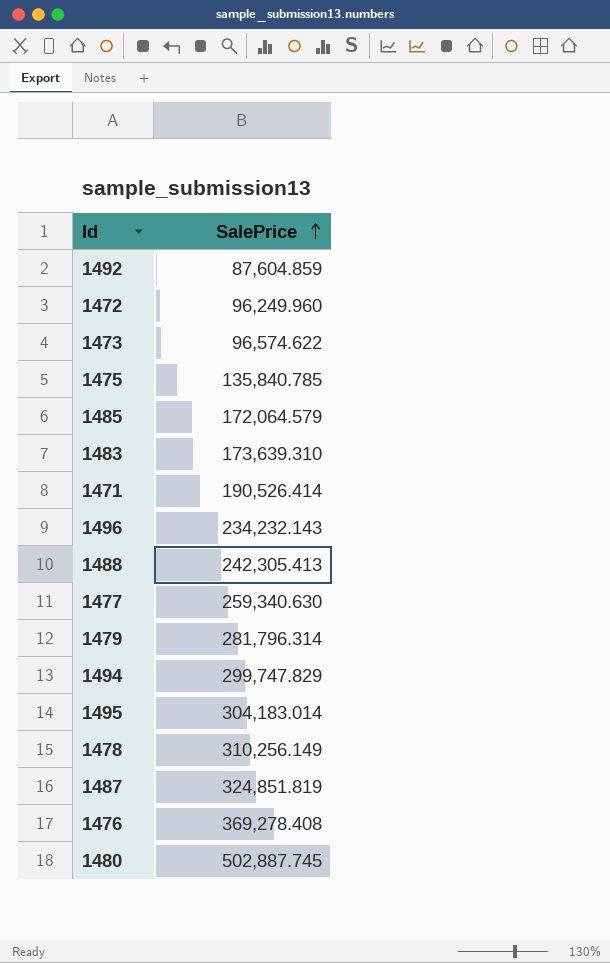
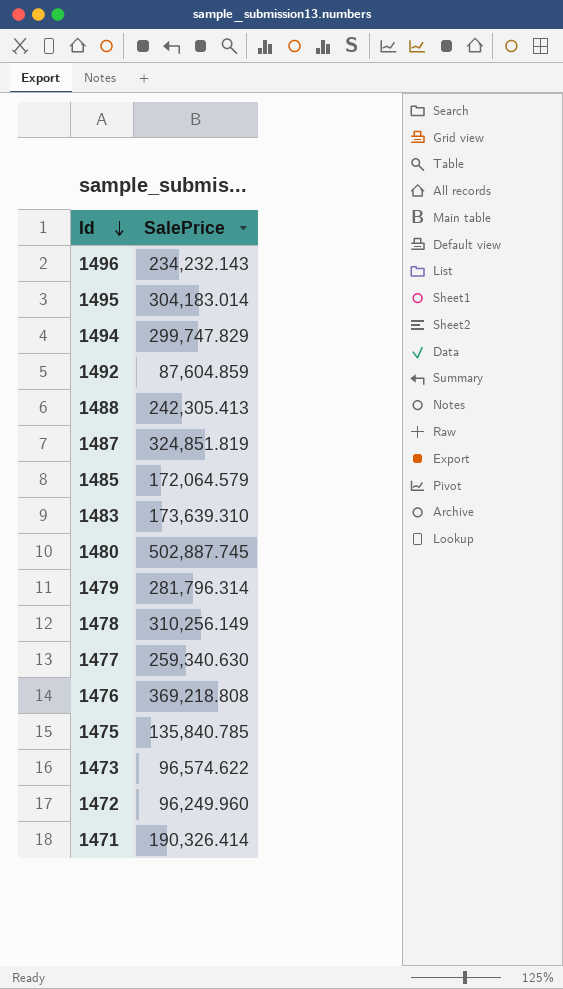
row order: SalePrice ascending -> Id descending
1476 | SalePrice: 369,278.408 -> 369,218.808
1471 | SalePrice: 190,526.414 -> 190,326.414

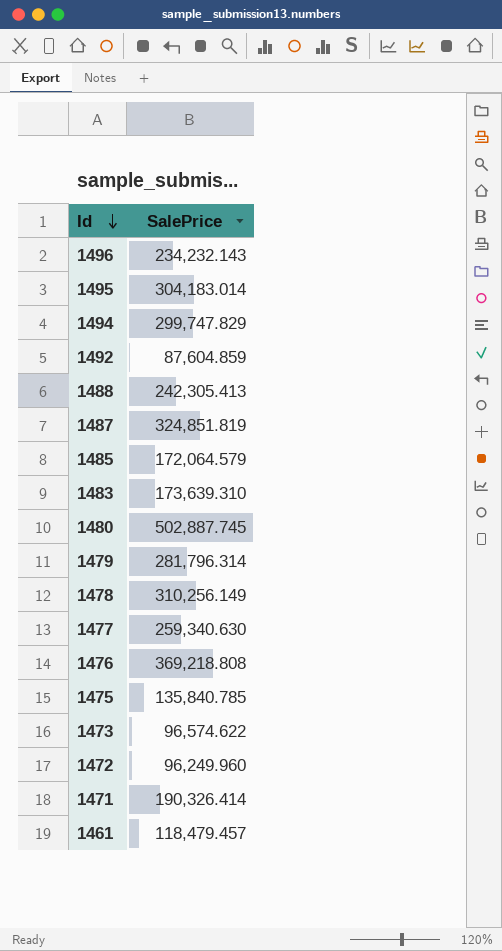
row 1461: none -> 118,479.457

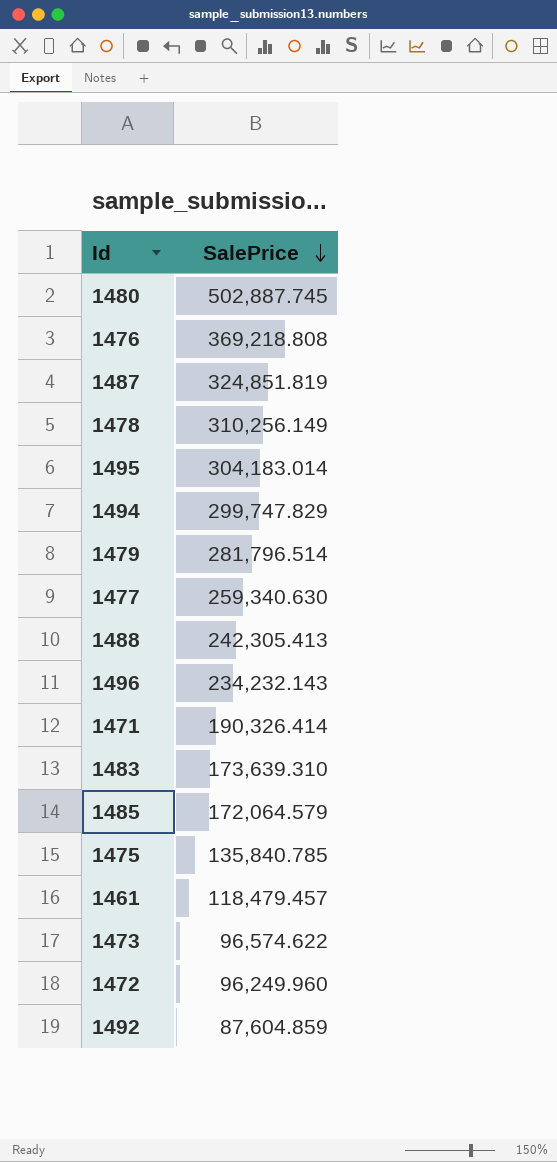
row order: Id descending -> SalePrice descending
1479 | SalePrice: 281,796.314 -> 281,796.514

